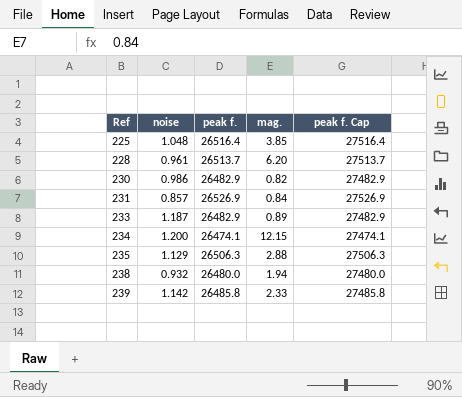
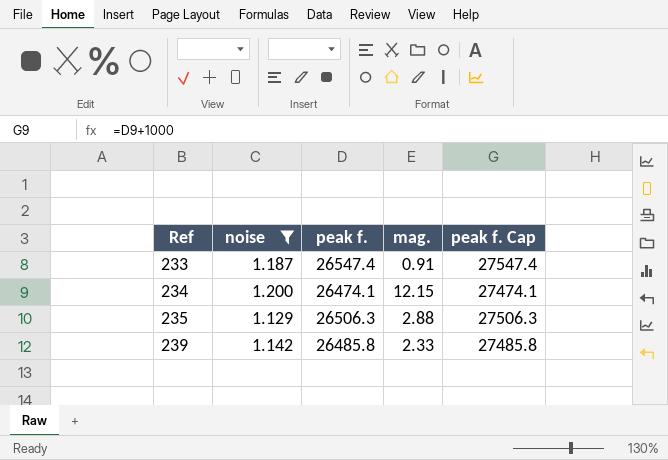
filter: none -> noise >= 1.129
233 | peak f.: 26482.9 -> 26547.4
233 | mag.: 0.89 -> 0.91
233 | peak f. Cap: 27482.9 -> 27547.4

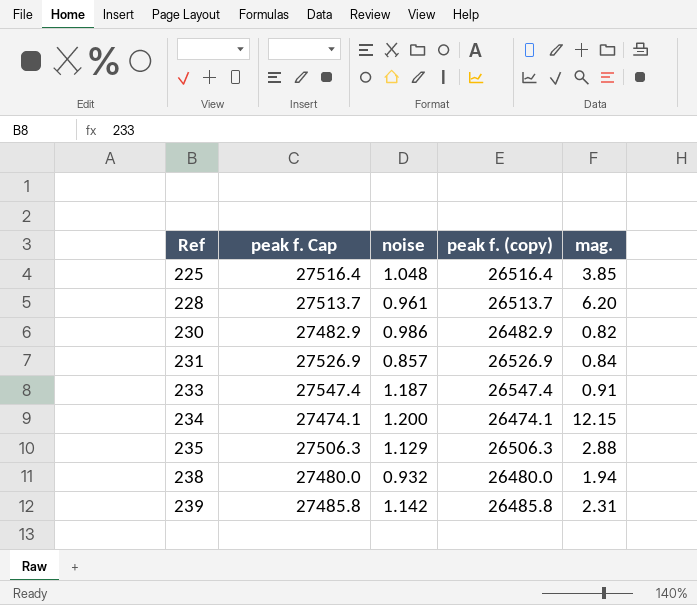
filter: noise >= 1.129 -> none
column peak f. Cap | position: 5 -> 2
column name: peak f. -> peak f. (copy)
239 | mag.: 2.33 -> 2.31

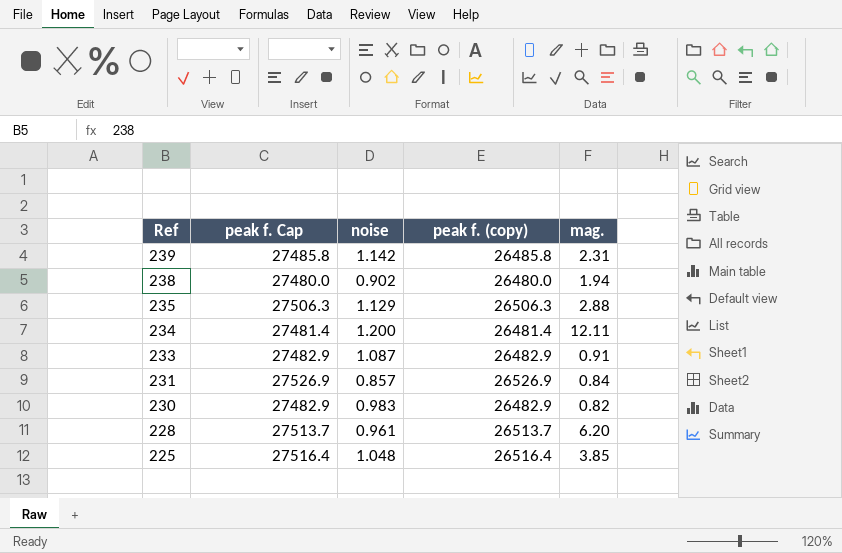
row order: Ref ascending -> Ref descending
238 | noise: 0.932 -> 0.902
234 | peak f. Cap: 27474.1 -> 27481.4
234 | peak f. (copy): 26474.1 -> 26481.4
234 | mag.: 12.15 -> 12.11
233 | peak f. Cap: 27547.4 -> 27482.9
233 | noise: 1.187 -> 1.087
233 | peak f. (copy): 26547.4 -> 26482.9
230 | noise: 0.986 -> 0.983

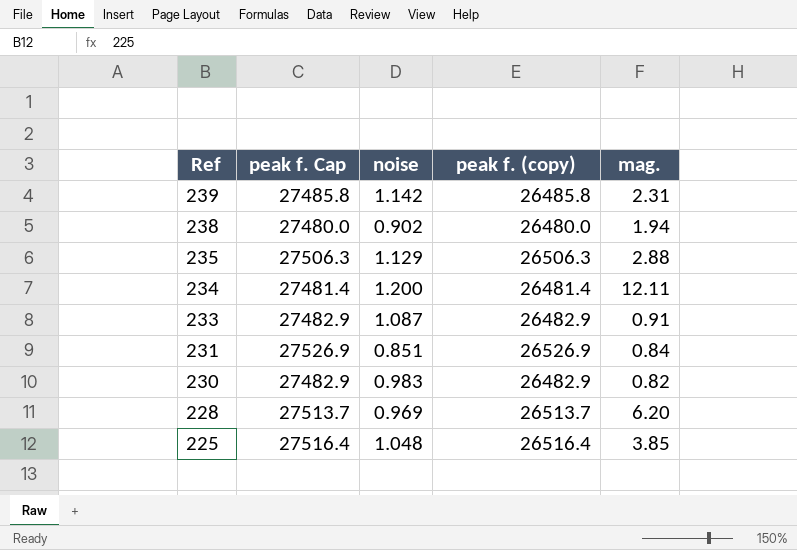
231 | noise: 0.857 -> 0.851
228 | noise: 0.961 -> 0.969

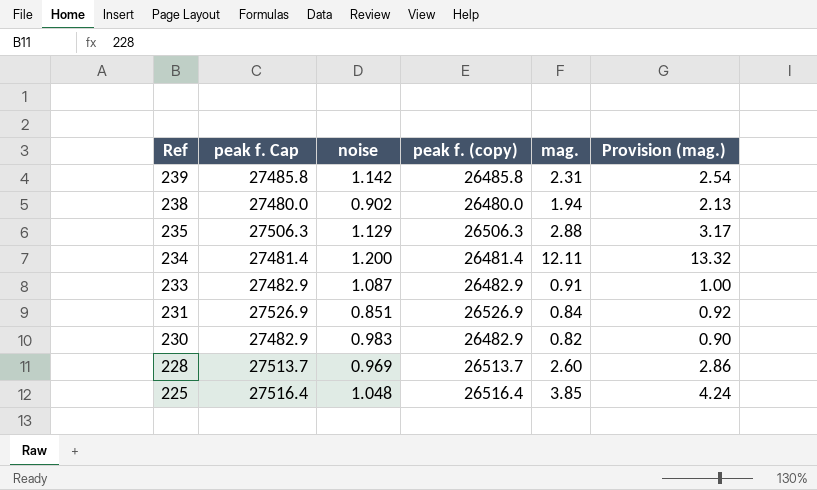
column Provision (mag.) | formula: none -> [mag.] * 1.1
228 | mag.: 6.20 -> 2.60

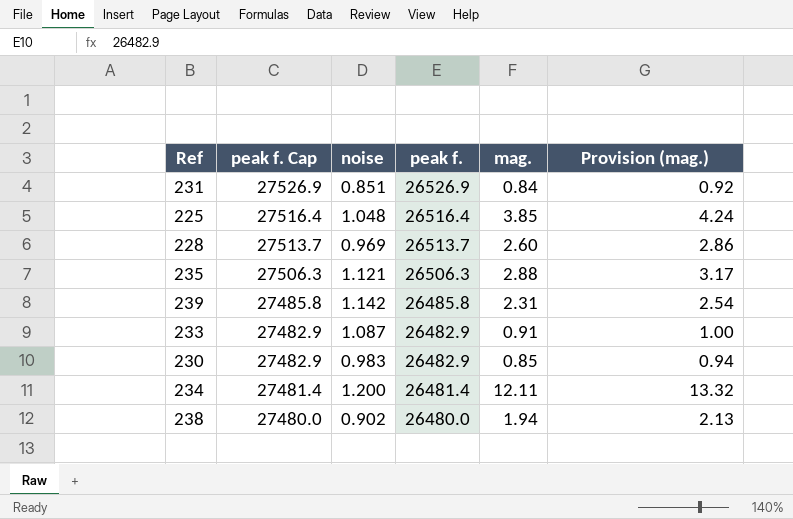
row order: Ref descending -> peak f. Cap descending
column name: peak f. (copy) -> peak f.
235 | noise: 1.129 -> 1.121
230 | mag.: 0.82 -> 0.85
230 | Provision (mag.): 0.90 -> 0.94

